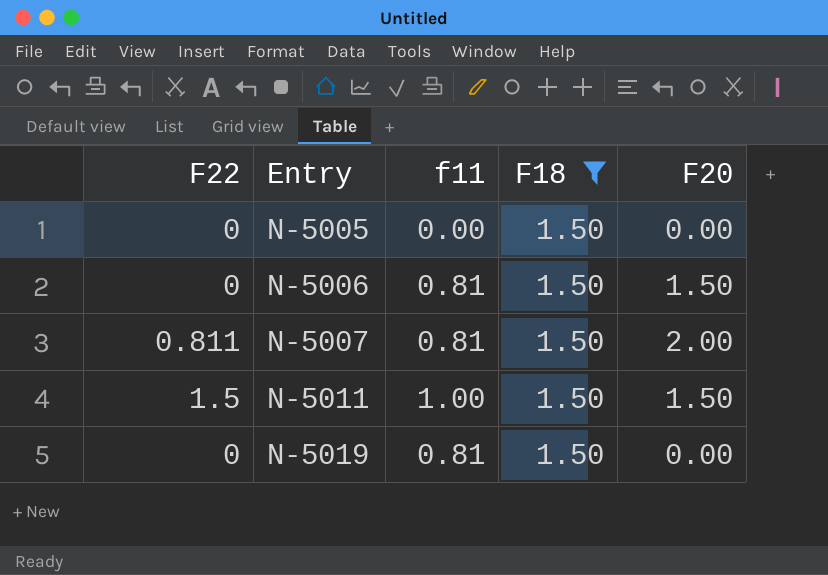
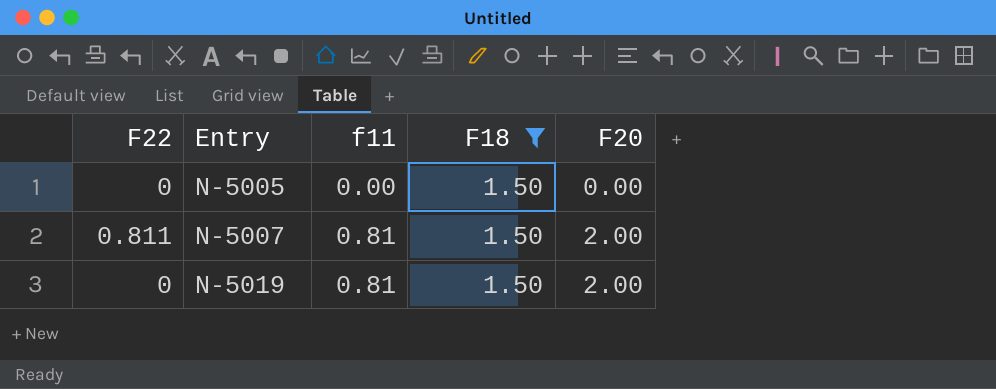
row N-5006: 0 | 0.81 | 1.50 | 1.50 -> none
row N-5011: 1.5 | 1.00 | 1.50 | 1.50 -> none
N-5019 | F20: 0.00 -> 2.00

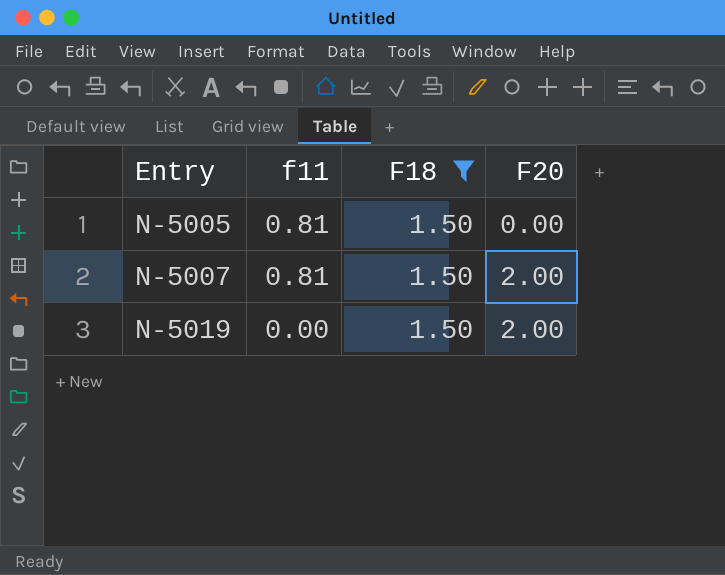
column F22 | position: 1 -> none
N-5005 | f11: 0.00 -> 0.81
N-5019 | f11: 0.81 -> 0.00

